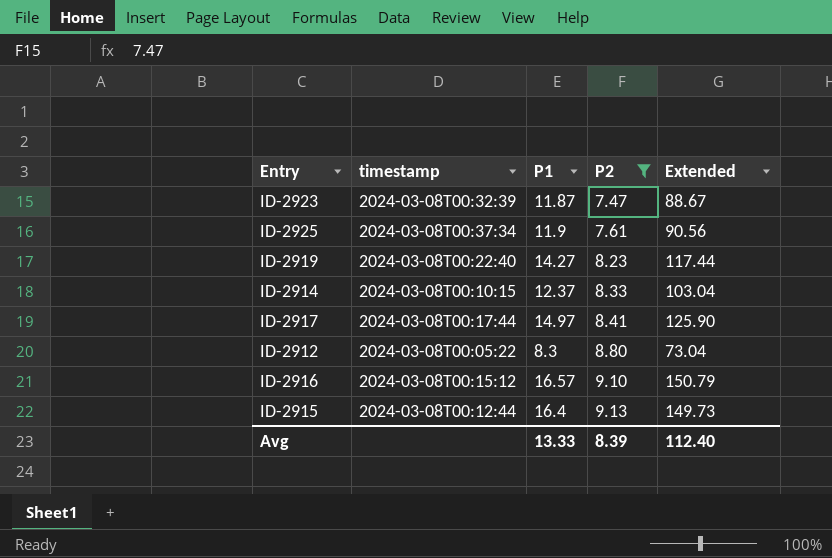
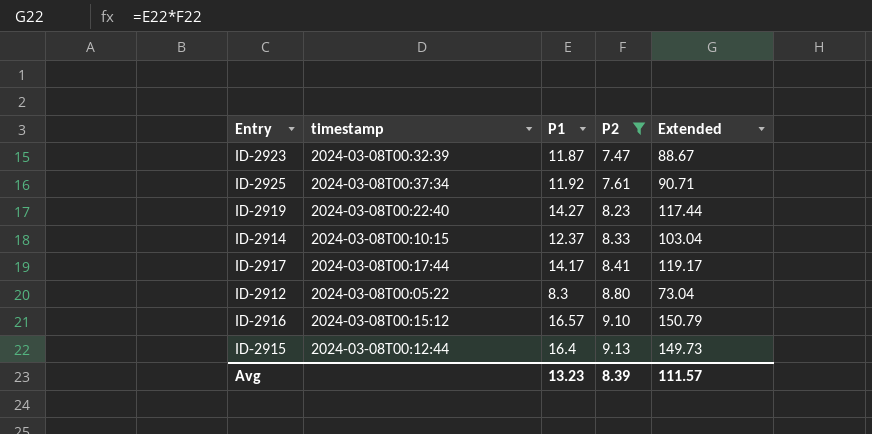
ID-2925 | P1: 11.9 -> 11.92
ID-2925 | Extended: 90.56 -> 90.71
ID-2917 | P1: 14.97 -> 14.17
ID-2917 | Extended: 125.90 -> 119.17
Avg | P1: 13.33 -> 13.23
Avg | Extended: 112.40 -> 111.57

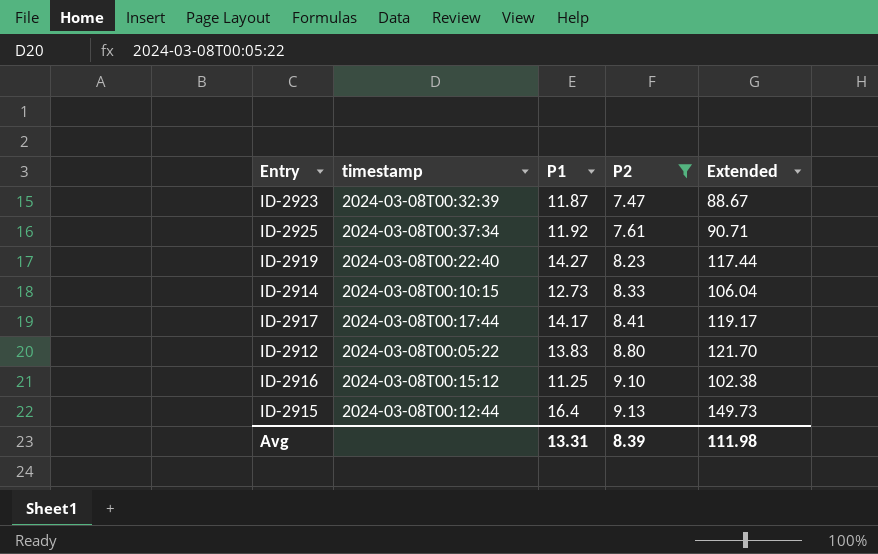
ID-2914 | P1: 12.37 -> 12.73
ID-2914 | Extended: 103.04 -> 106.04
ID-2912 | P1: 8.3 -> 13.83
ID-2912 | Extended: 73.04 -> 121.70
ID-2916 | P1: 16.57 -> 11.25
ID-2916 | Extended: 150.79 -> 102.38
Avg | P1: 13.23 -> 13.31
Avg | Extended: 111.57 -> 111.98

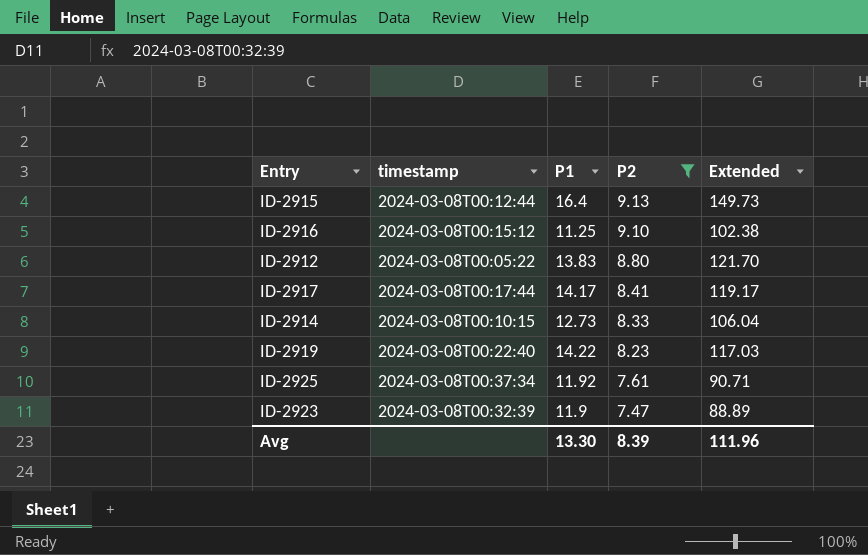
row order: P2 ascending -> P2 descending
ID-2919 | P1: 14.27 -> 14.22
ID-2919 | Extended: 117.44 -> 117.03
ID-2923 | P1: 11.87 -> 11.9
ID-2923 | Extended: 88.67 -> 88.89
Avg | P1: 13.31 -> 13.30
Avg | Extended: 111.98 -> 111.96

